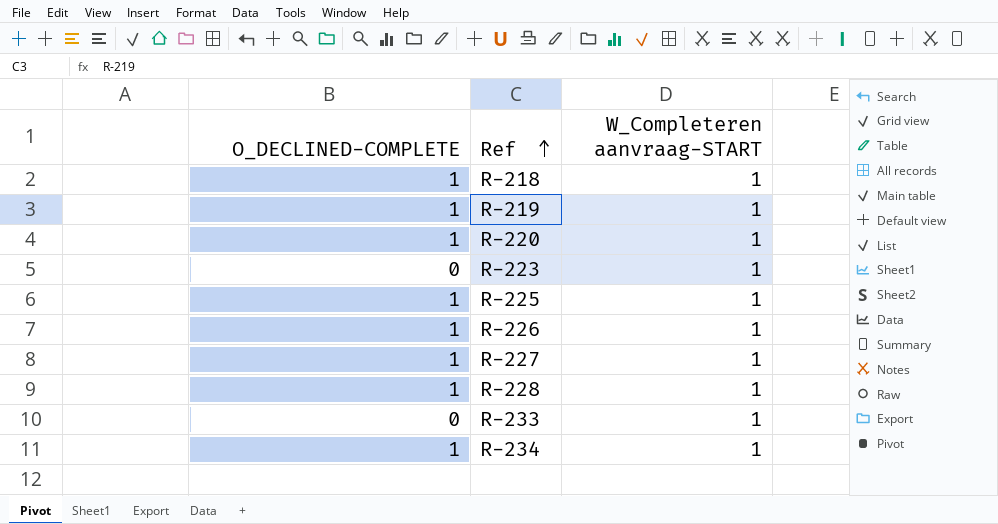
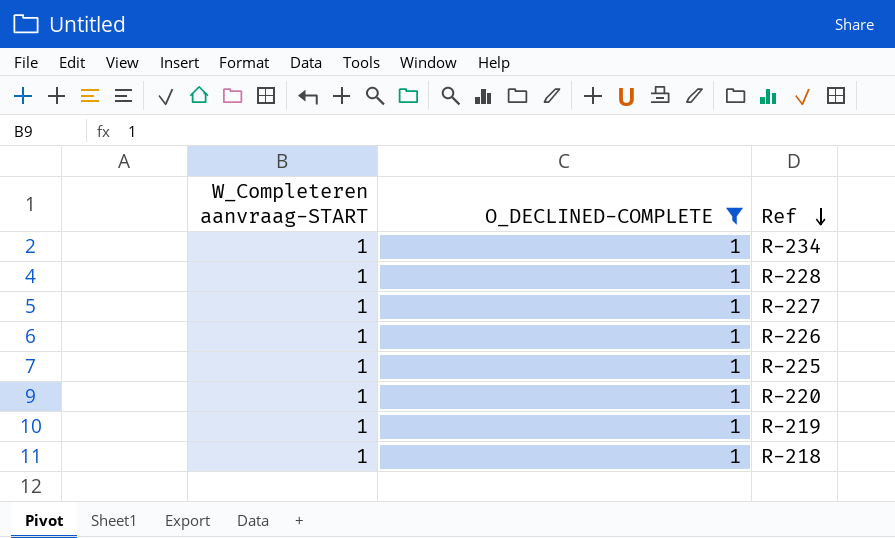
filter: none -> O_DECLINED-COMPLETE = 1
row order: Ref ascending -> Ref descending
column W_Completeren aanvraag-START | position: 3 -> 1

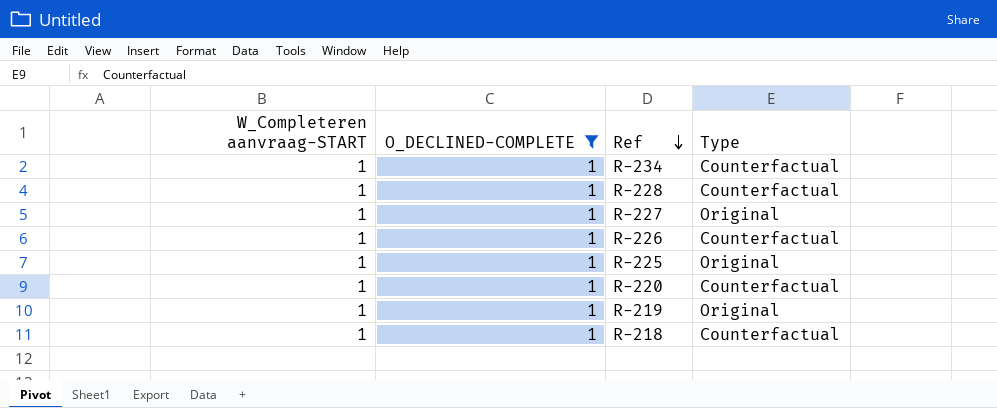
column Type | position: none -> 4

